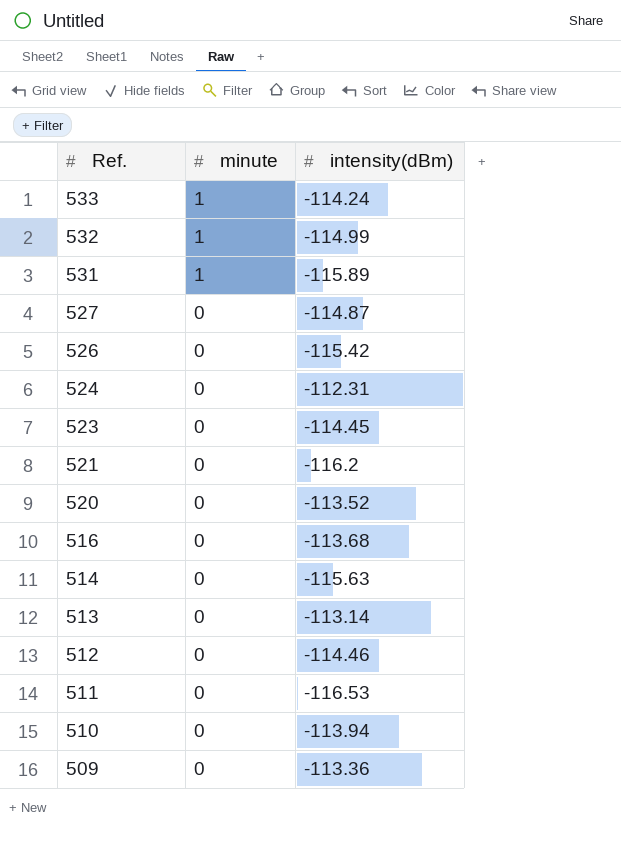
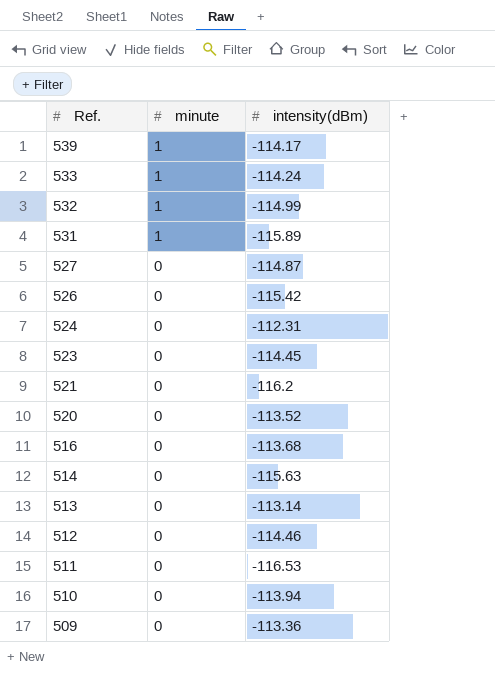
row 539: none -> 1 | -114.17

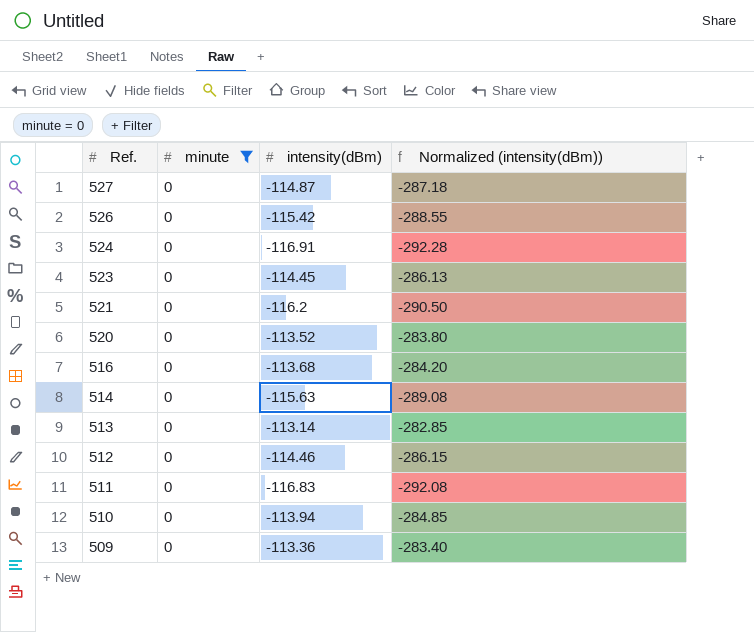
filter: none -> minute = 0
column Normalized (intensity(dBm)) | formula: none -> [intensity(dBm)] * 2.5
524 | intensity(dBm): -112.31 -> -116.91
511 | intensity(dBm): -116.53 -> -116.83

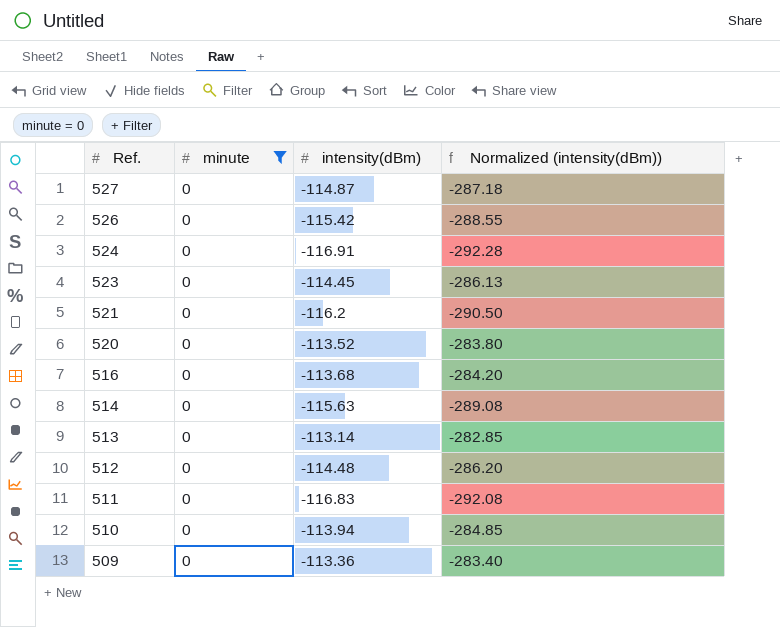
512 | intensity(dBm): -114.46 -> -114.48
512 | Normalized (intensity(dBm)): -286.15 -> -286.20

